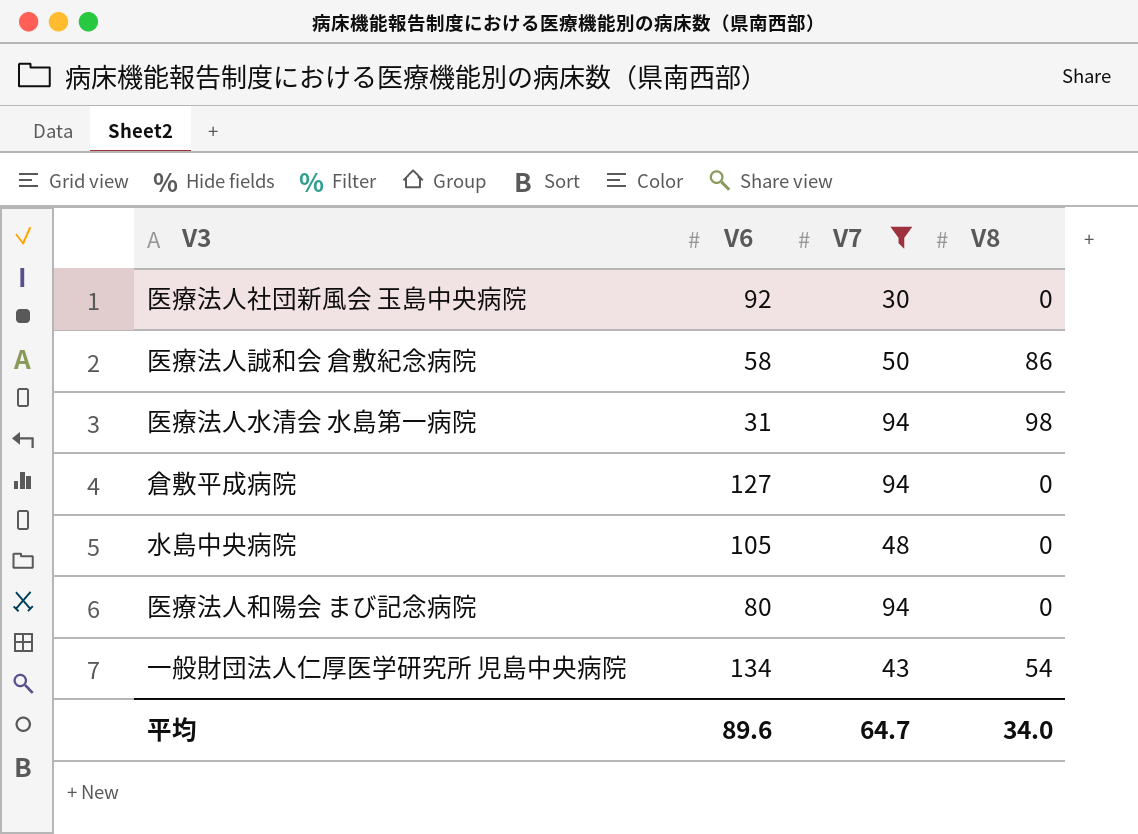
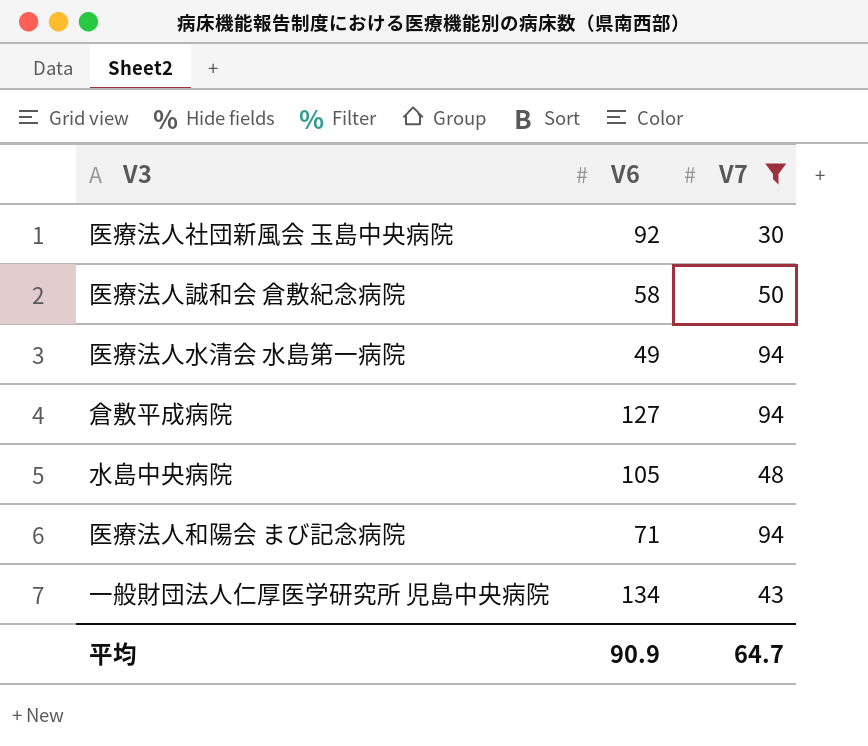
column V8 | position: 4 -> none
医療法人水清会 水島第一病院 | V6: 31 -> 49
医療法人和陽会 まび記念病院 | V6: 80 -> 71
平均 | V6: 89.6 -> 90.9

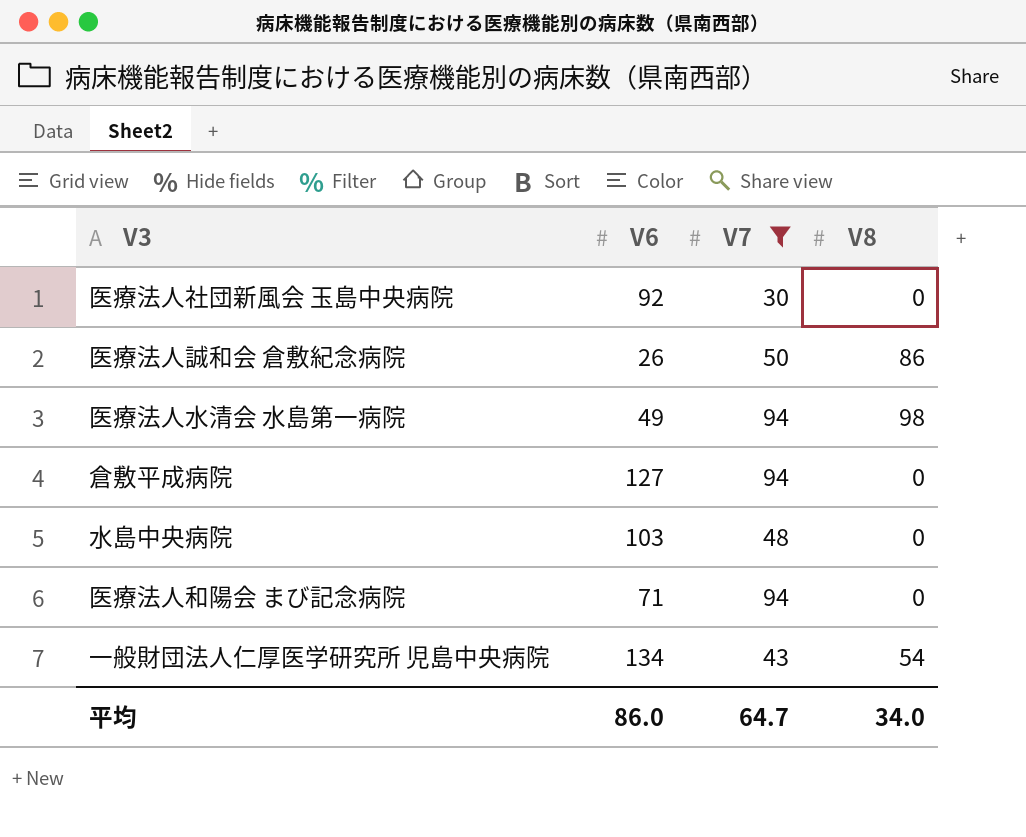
column V8 | position: none -> 4
医療法人誠和会 倉敷紀念病院 | V6: 58 -> 26
水島中央病院 | V6: 105 -> 103
平均 | V6: 90.9 -> 86.0

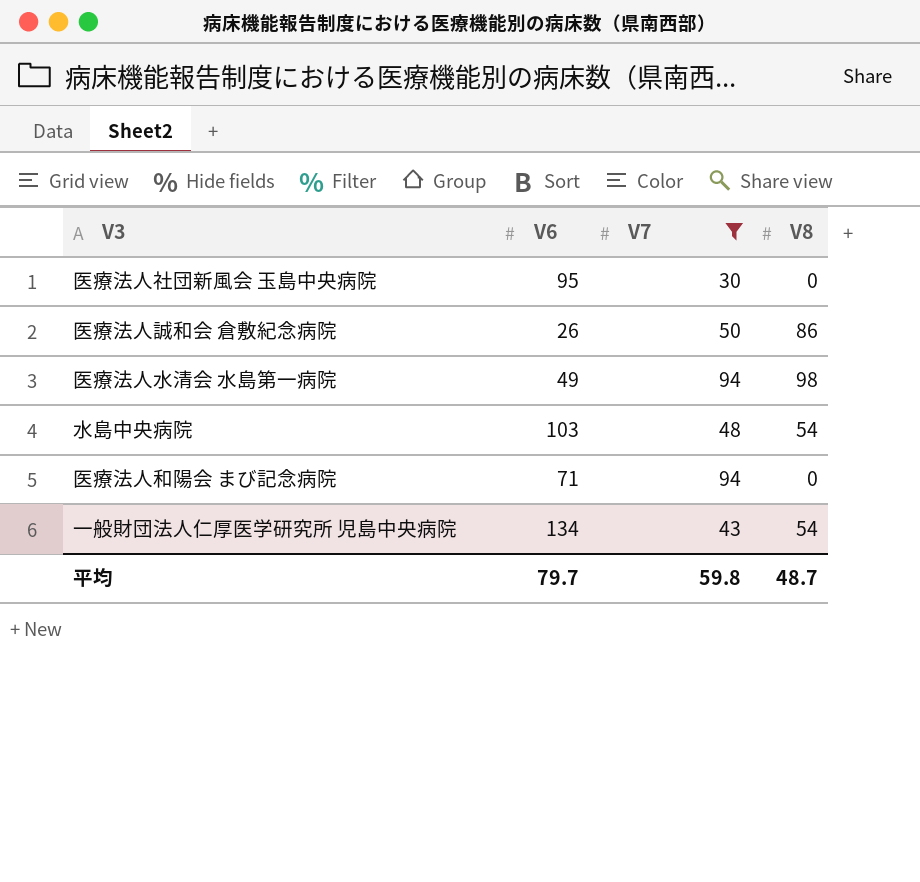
row 倉敷平成病院: 127 | 94 | 0 -> none
医療法人社団新風会 玉島中央病院 | V6: 92 -> 95
水島中央病院 | V8: 0 -> 54
平均 | V6: 86.0 -> 79.7
平均 | V7: 64.7 -> 59.8
平均 | V8: 34.0 -> 48.7

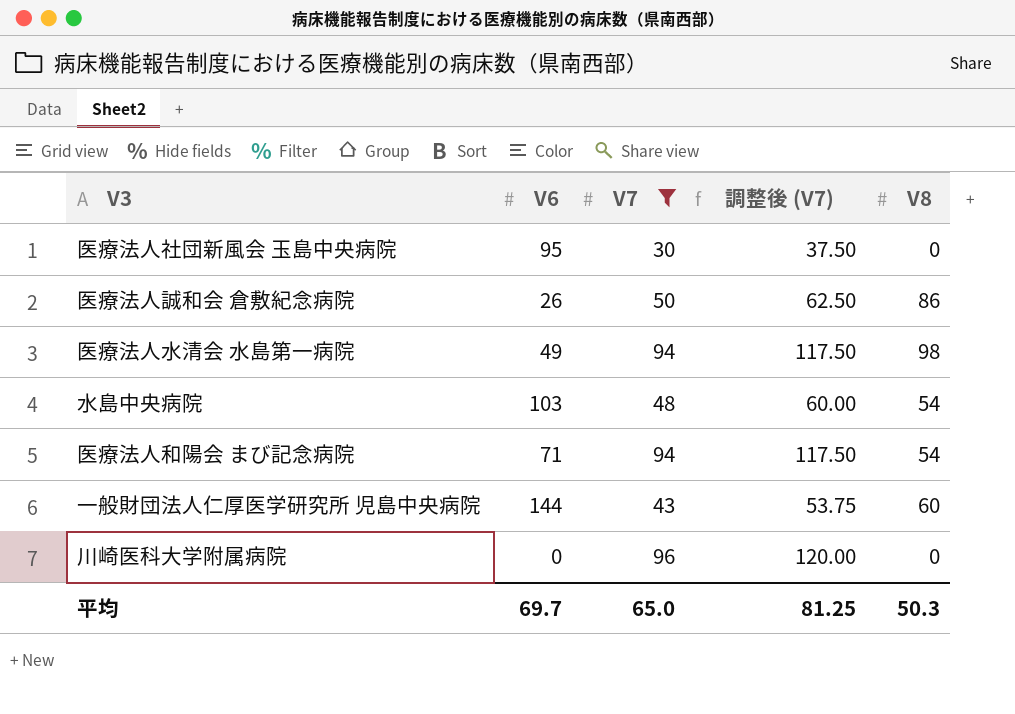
column 調整後 (V7) | formula: none -> [V7] * 1.25
医療法人和陽会 まび記念病院 | V8: 0 -> 54
一般財団法人仁厚医学研究所 児島中央病院 | V6: 134 -> 144
一般財団法人仁厚医学研究所 児島中央病院 | V8: 54 -> 60
row 川崎医科大学附属病院: none -> 0 | 96 | 120.00 | 0
平均 | V6: 79.7 -> 69.7
平均 | V7: 59.8 -> 65.0
平均 | V8: 48.7 -> 50.3

